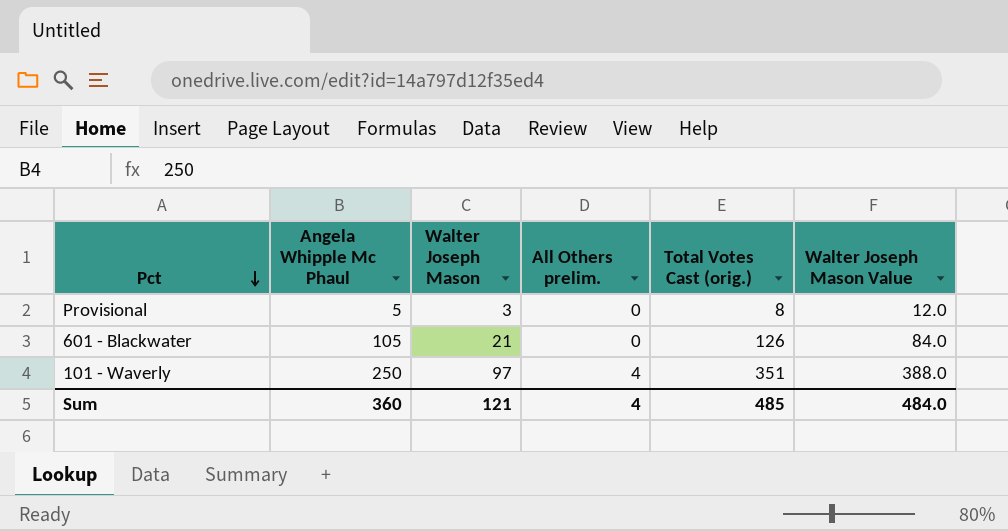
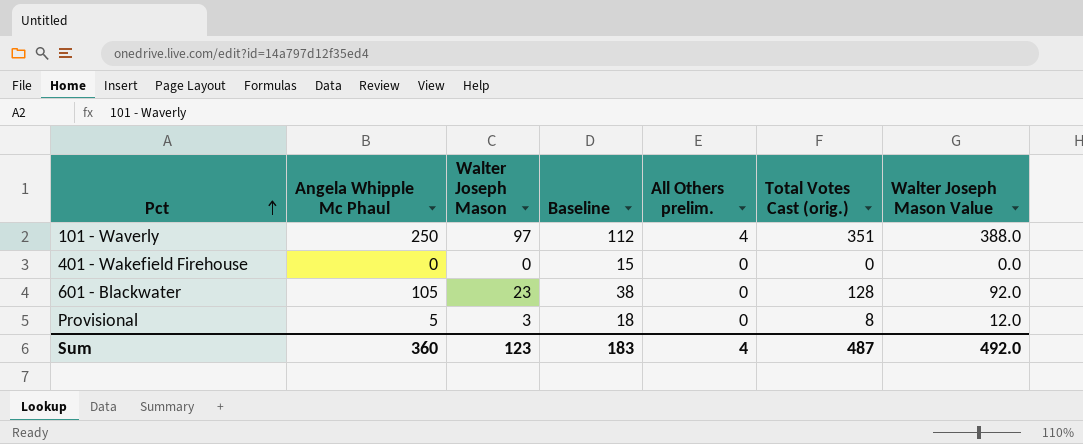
row order: Pct descending -> Pct ascending
column Baseline | formula: none -> [Walter Joseph Mason] + 15
row 401 - Wakefield Firehouse: none -> 0 | 0 | 15 | 0 | 0 | 0.0
601 - Blackwater | Walter Joseph Mason: 21 -> 23
601 - Blackwater | Total Votes Cast (orig.): 126 -> 128
601 - Blackwater | Walter Joseph Mason Value: 84.0 -> 92.0
Sum | Walter Joseph Mason: 121 -> 123
Sum | Total Votes Cast (orig.): 485 -> 487
Sum | Walter Joseph Mason Value: 484.0 -> 492.0

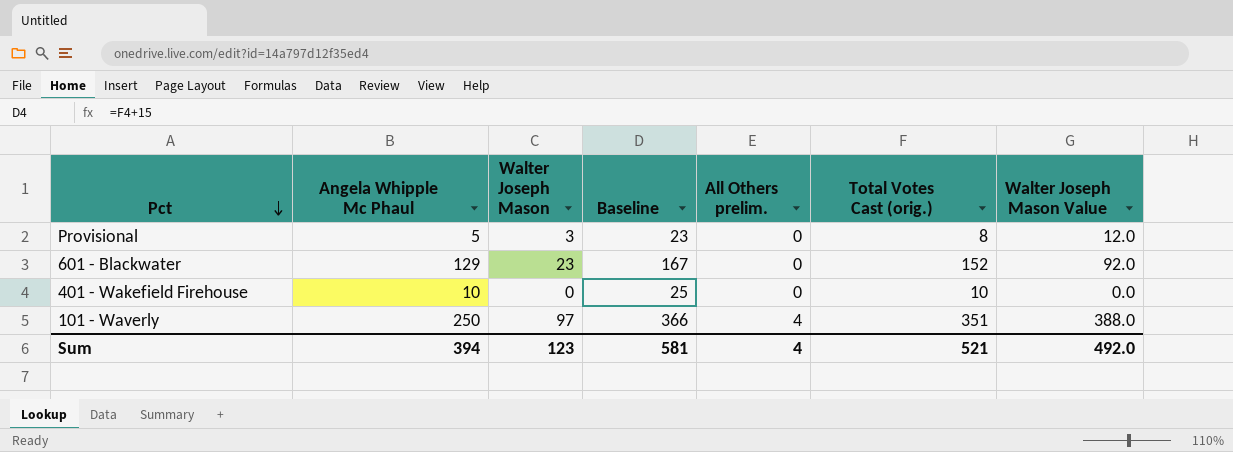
row order: Pct ascending -> Pct descending
column Baseline | formula: [Walter Joseph Mason] + 15 -> [Total Votes Cast (orig.)] + 15
601 - Blackwater | Angela Whipple Mc Phaul: 105 -> 129
601 - Blackwater | Total Votes Cast (orig.): 128 -> 152
401 - Wakefield Firehouse | Angela Whipple Mc Phaul: 0 -> 10
401 - Wakefield Firehouse | Total Votes Cast (orig.): 0 -> 10
Sum | Angela Whipple Mc Phaul: 360 -> 394
Sum | Baseline: 183 -> 581
Sum | Total Votes Cast (orig.): 487 -> 521

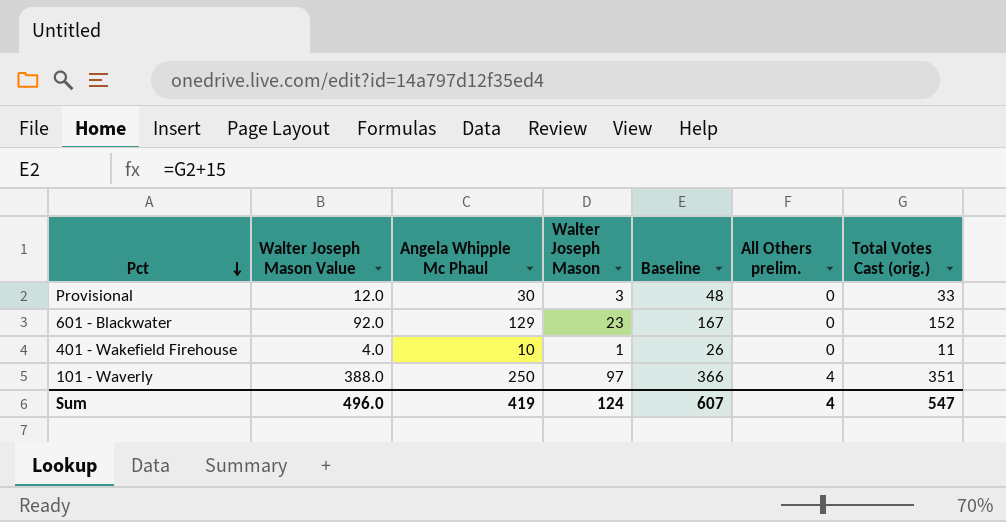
column Walter Joseph Mason Value | position: 7 -> 2
Provisional | Angela Whipple Mc Phaul: 5 -> 30
Provisional | Baseline: 23 -> 48
Provisional | Total Votes Cast (orig.): 8 -> 33
401 - Wakefield Firehouse | Walter Joseph Mason Value: 0.0 -> 4.0
401 - Wakefield Firehouse | Walter Joseph Mason: 0 -> 1
401 - Wakefield Firehouse | Baseline: 25 -> 26
401 - Wakefield Firehouse | Total Votes Cast (orig.): 10 -> 11
Sum | Walter Joseph Mason Value: 492.0 -> 496.0
Sum | Angela Whipple Mc Phaul: 394 -> 419
Sum | Walter Joseph Mason: 123 -> 124
Sum | Baseline: 581 -> 607
Sum | Total Votes Cast (orig.): 521 -> 547

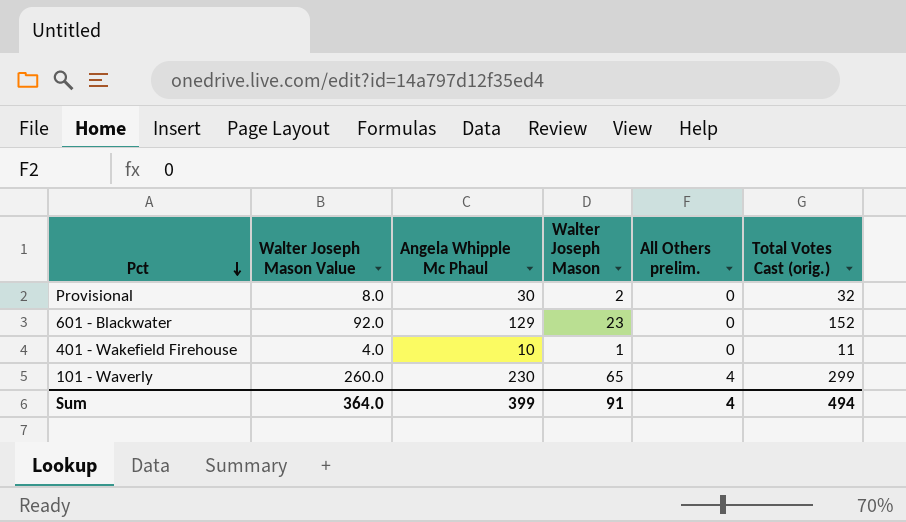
column Baseline | formula: [Total Votes Cast (orig.)] + 15 -> none
Provisional | Walter Joseph Mason Value: 12.0 -> 8.0
Provisional | Walter Joseph Mason: 3 -> 2
Provisional | Total Votes Cast (orig.): 33 -> 32
101 - Waverly | Walter Joseph Mason Value: 388.0 -> 260.0
101 - Waverly | Angela Whipple Mc Phaul: 250 -> 230
101 - Waverly | Walter Joseph Mason: 97 -> 65
101 - Waverly | Total Votes Cast (orig.): 351 -> 299
Sum | Walter Joseph Mason Value: 496.0 -> 364.0
Sum | Angela Whipple Mc Phaul: 419 -> 399
Sum | Walter Joseph Mason: 124 -> 91
Sum | Total Votes Cast (orig.): 547 -> 494

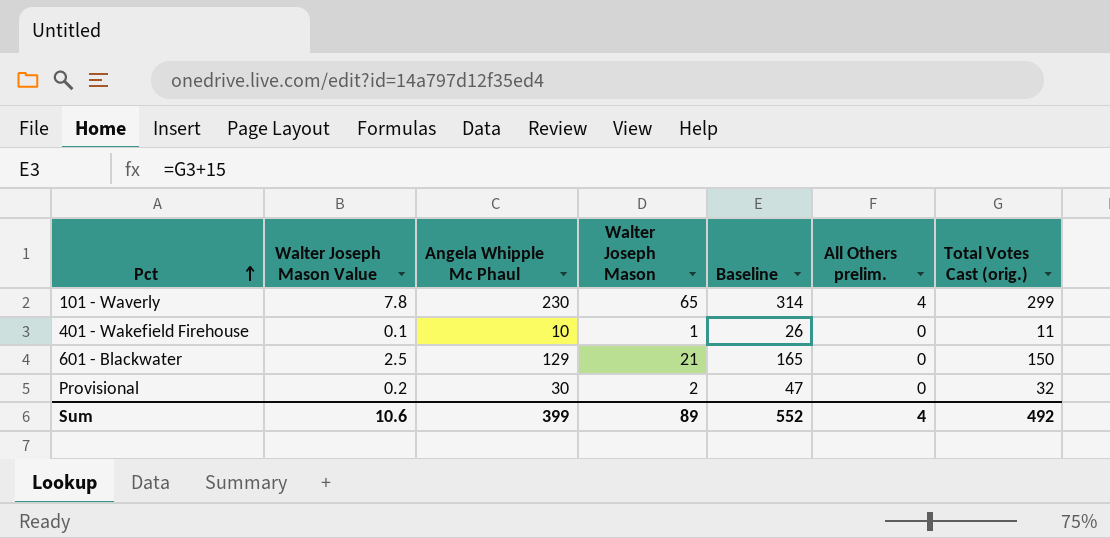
row order: Pct descending -> Pct ascending
column Walter Joseph Mason Value | formula: [Walter Joseph Mason] * 4 -> [Walter Joseph Mason] * 0.12
column Baseline | formula: none -> [Total Votes Cast (orig.)] + 15
601 - Blackwater | Walter Joseph Mason: 23 -> 21
601 - Blackwater | Total Votes Cast (orig.): 152 -> 150
Sum | Walter Joseph Mason Value: 364.0 -> 10.6
Sum | Walter Joseph Mason: 91 -> 89
Sum | Total Votes Cast (orig.): 494 -> 492

